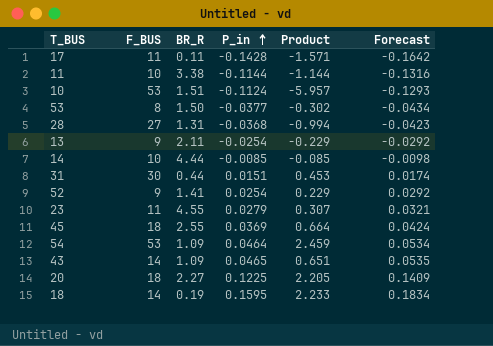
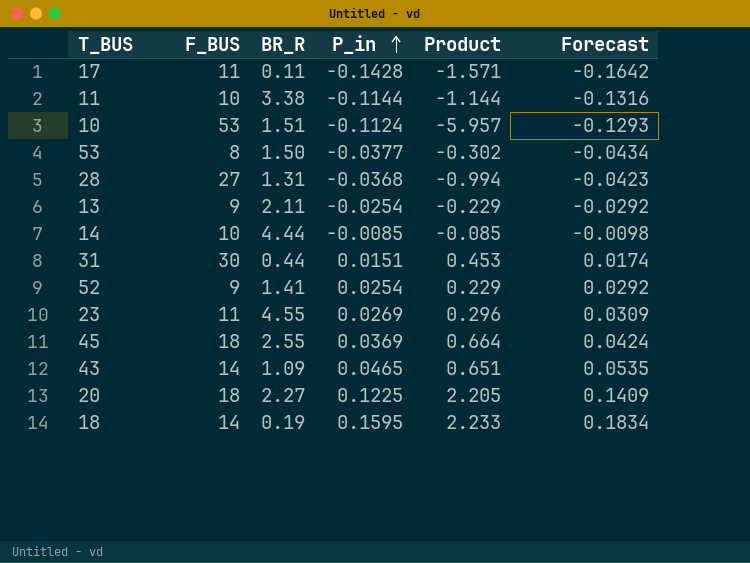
row 54: 53 | 1.09 | 0.0464 | 2.459 | 0.0534 -> none
23 | P_in: 0.0279 -> 0.0269
23 | Product: 0.307 -> 0.296
23 | Forecast: 0.0321 -> 0.0309

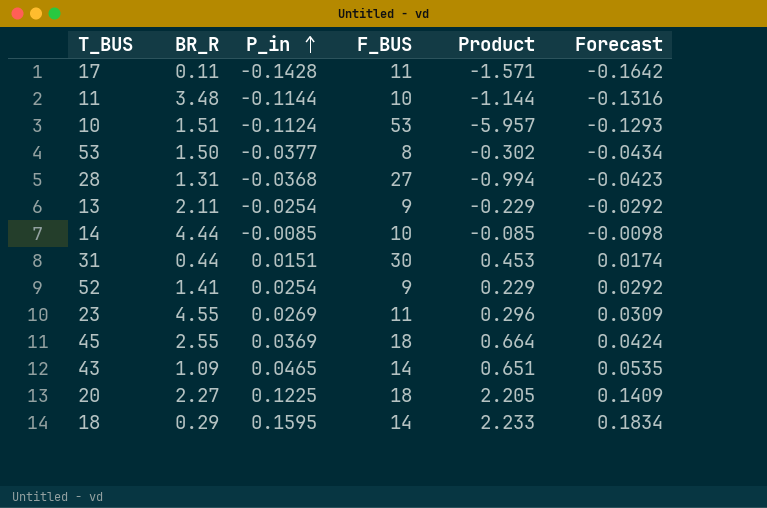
column F_BUS | position: 2 -> 4
11 | BR_R: 3.38 -> 3.48
18 | BR_R: 0.19 -> 0.29

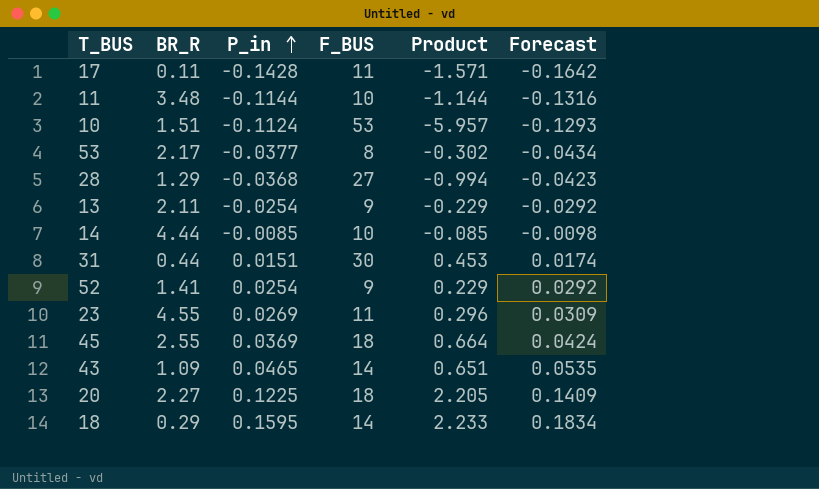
53 | BR_R: 1.50 -> 2.17
28 | BR_R: 1.31 -> 1.29

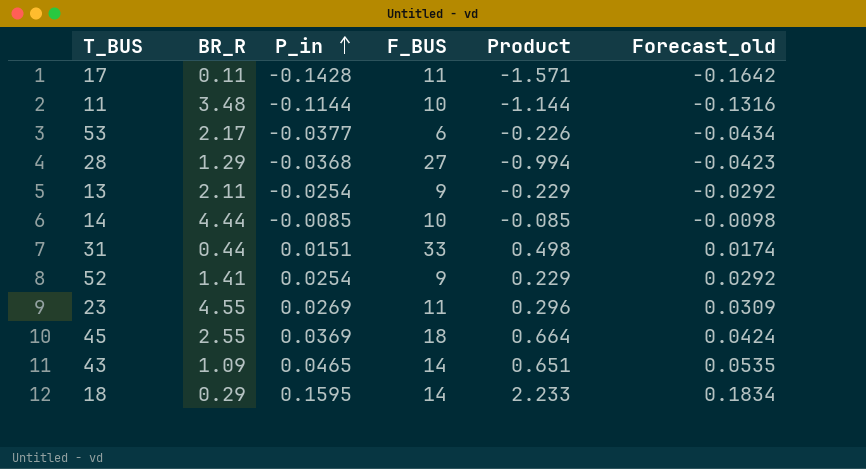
column name: Forecast -> Forecast_old
row 10: 1.51 | -0.1124 | 53 | -5.957 | -0.1293 -> none
row 20: 2.27 | 0.1225 | 18 | 2.205 | 0.1409 -> none
53 | F_BUS: 8 -> 6
53 | Product: -0.302 -> -0.226
31 | F_BUS: 30 -> 33
31 | Product: 0.453 -> 0.498

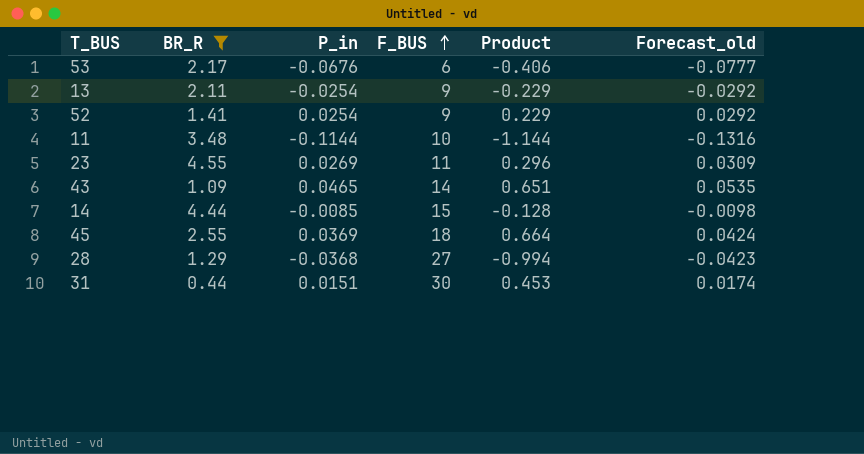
filter: none -> BR_R >= 0.44
row order: P_in ascending -> F_BUS ascending
53 | P_in: -0.0377 -> -0.0676
53 | Product: -0.226 -> -0.406
53 | Forecast_old: -0.0434 -> -0.0777
14 | F_BUS: 10 -> 15
14 | Product: -0.085 -> -0.128
31 | F_BUS: 33 -> 30
31 | Product: 0.498 -> 0.453

